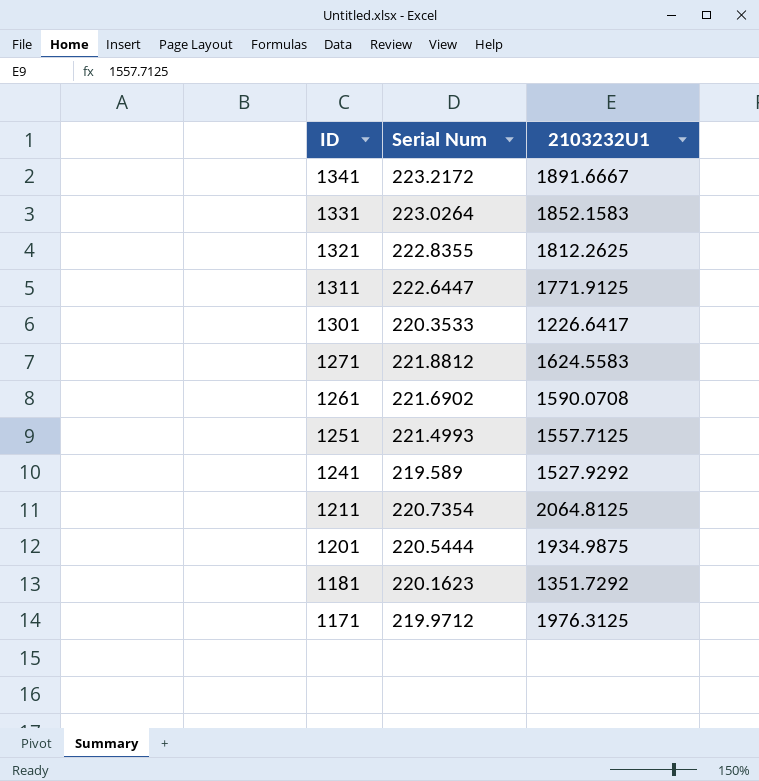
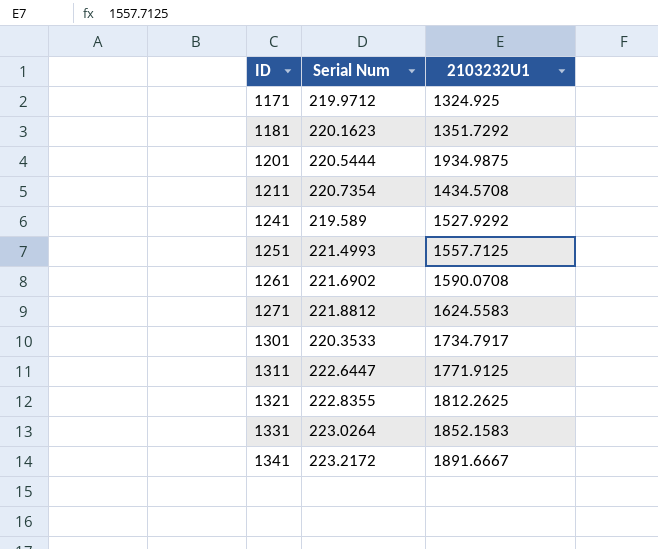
row order: ID descending -> ID ascending
1171 | 2103232U1: 1976.3125 -> 1324.925
1211 | 2103232U1: 2064.8125 -> 1434.5708
1301 | 2103232U1: 1226.6417 -> 1734.7917

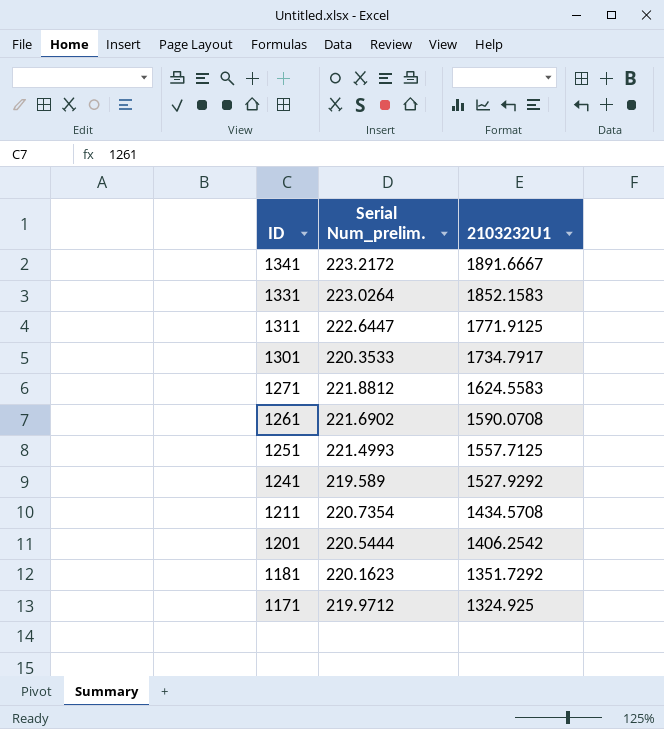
row order: ID ascending -> ID descending
column name: Serial Num -> Serial Num_prelim.
row 1321: 222.8355 | 1812.2625 -> none
1201 | 2103232U1: 1934.9875 -> 1406.2542

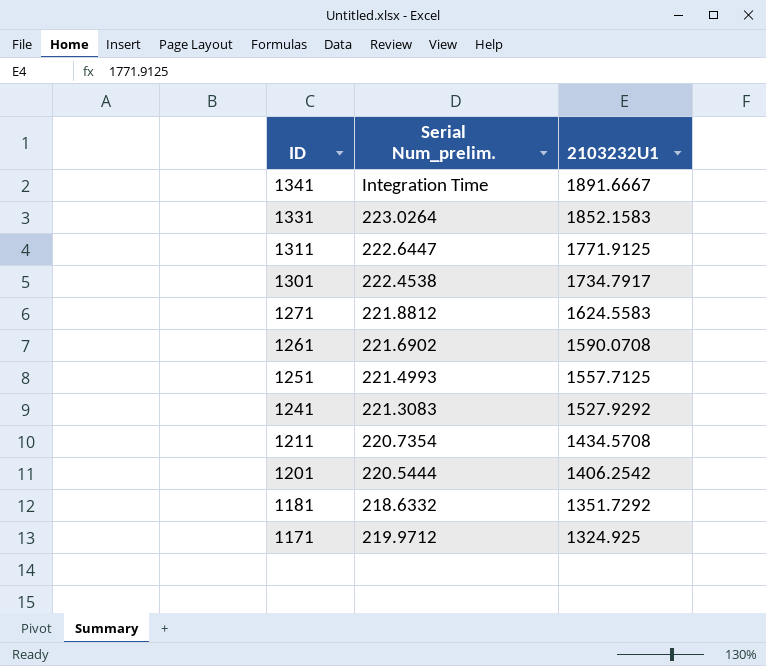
1341 | Serial Num_prelim.: 223.2172 -> Integration Time
1301 | Serial Num_prelim.: 220.3533 -> 222.4538
1241 | Serial Num_prelim.: 219.589 -> 221.3083
1181 | Serial Num_prelim.: 220.1623 -> 218.6332

